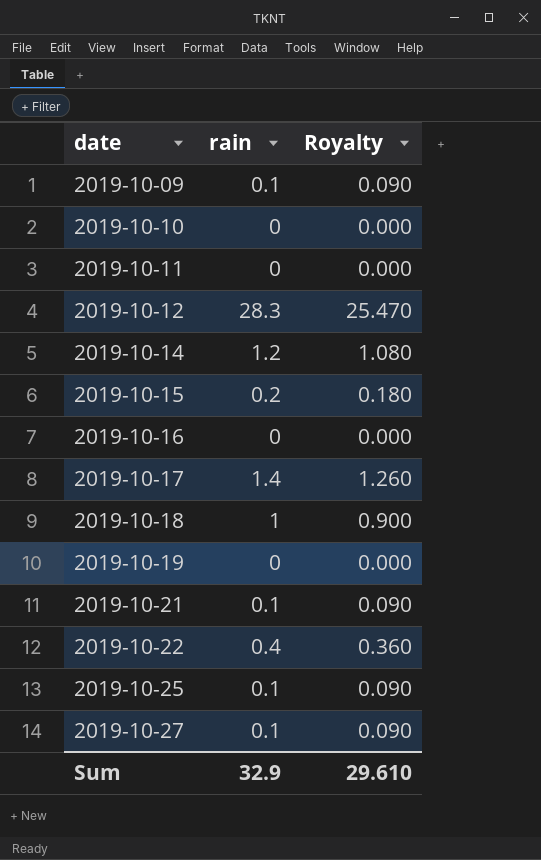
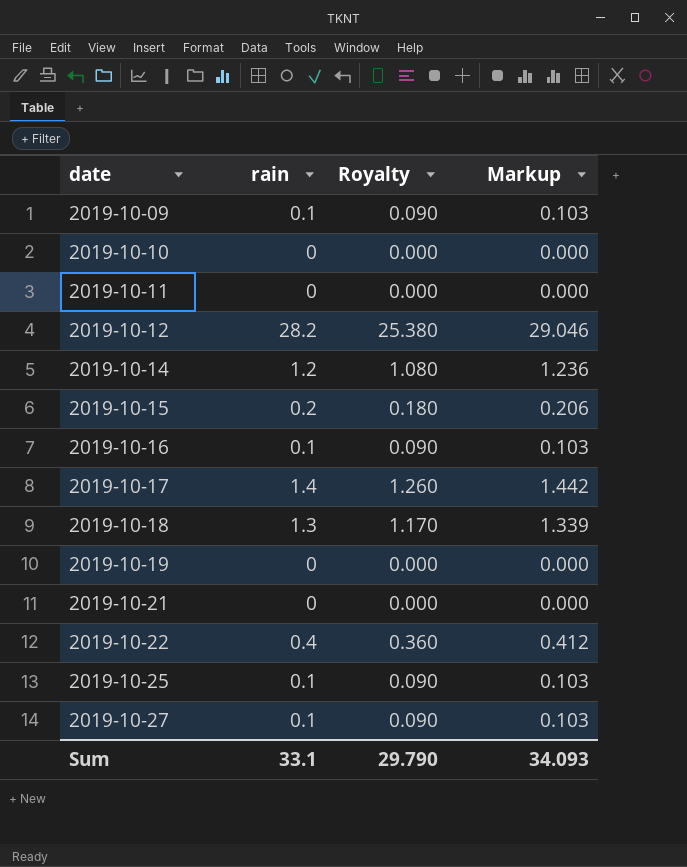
column Markup | formula: none -> [rain] * 1.03
2019-10-12 | rain: 28.3 -> 28.2
2019-10-12 | Royalty: 25.470 -> 25.380
2019-10-16 | rain: 0 -> 0.1
2019-10-16 | Royalty: 0.000 -> 0.090
2019-10-18 | rain: 1 -> 1.3
2019-10-18 | Royalty: 0.900 -> 1.170
2019-10-21 | rain: 0.1 -> 0
2019-10-21 | Royalty: 0.090 -> 0.000
Sum | rain: 32.9 -> 33.1
Sum | Royalty: 29.610 -> 29.790

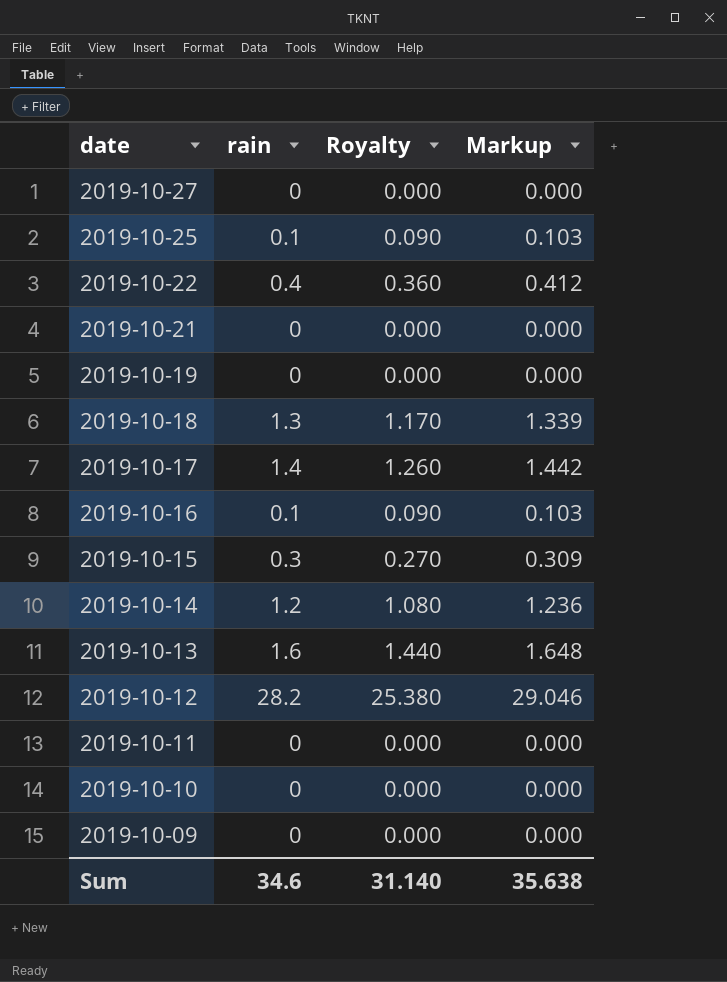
row order: date ascending -> date descending
2019-10-27 | rain: 0.1 -> 0
2019-10-27 | Royalty: 0.090 -> 0.000
2019-10-27 | Markup: 0.103 -> 0.000
2019-10-15 | rain: 0.2 -> 0.3
2019-10-15 | Royalty: 0.180 -> 0.270
2019-10-15 | Markup: 0.206 -> 0.309
row 2019-10-13: none -> 1.6 | 1.440 | 1.648
2019-10-09 | rain: 0.1 -> 0
2019-10-09 | Royalty: 0.090 -> 0.000
2019-10-09 | Markup: 0.103 -> 0.000
Sum | rain: 33.1 -> 34.6
Sum | Royalty: 29.790 -> 31.140
Sum | Markup: 34.093 -> 35.638

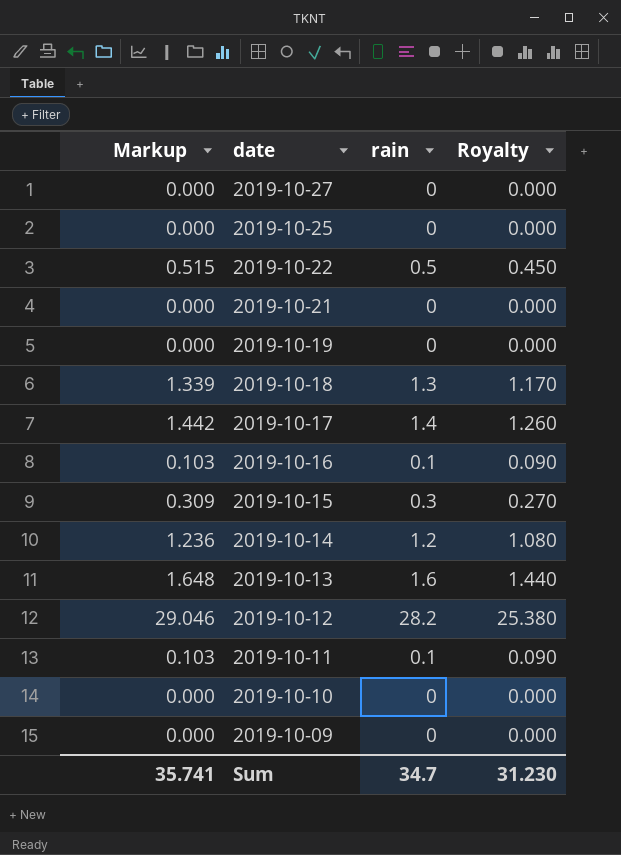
column Markup | position: 4 -> 1
2019-10-25 | Markup: 0.103 -> 0.000
2019-10-25 | rain: 0.1 -> 0
2019-10-25 | Royalty: 0.090 -> 0.000
2019-10-22 | Markup: 0.412 -> 0.515
2019-10-22 | rain: 0.4 -> 0.5
2019-10-22 | Royalty: 0.360 -> 0.450
2019-10-11 | Markup: 0.000 -> 0.103
2019-10-11 | rain: 0 -> 0.1
2019-10-11 | Royalty: 0.000 -> 0.090
Sum | Markup: 35.638 -> 35.741
Sum | rain: 34.6 -> 34.7
Sum | Royalty: 31.140 -> 31.230

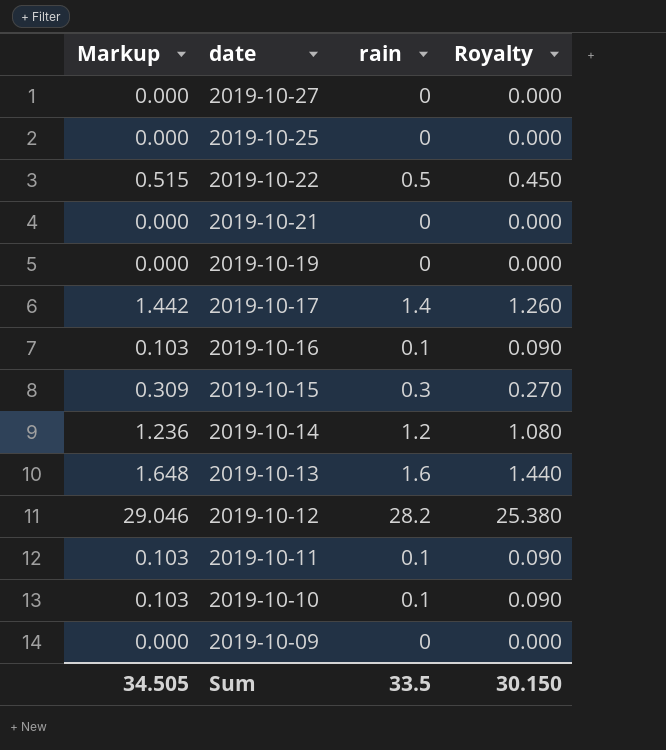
row 2019-10-18: 1.339 | 1.3 | 1.170 -> none
2019-10-10 | Markup: 0.000 -> 0.103
2019-10-10 | rain: 0 -> 0.1
2019-10-10 | Royalty: 0.000 -> 0.090
Sum | Markup: 35.741 -> 34.505
Sum | rain: 34.7 -> 33.5
Sum | Royalty: 31.230 -> 30.150

